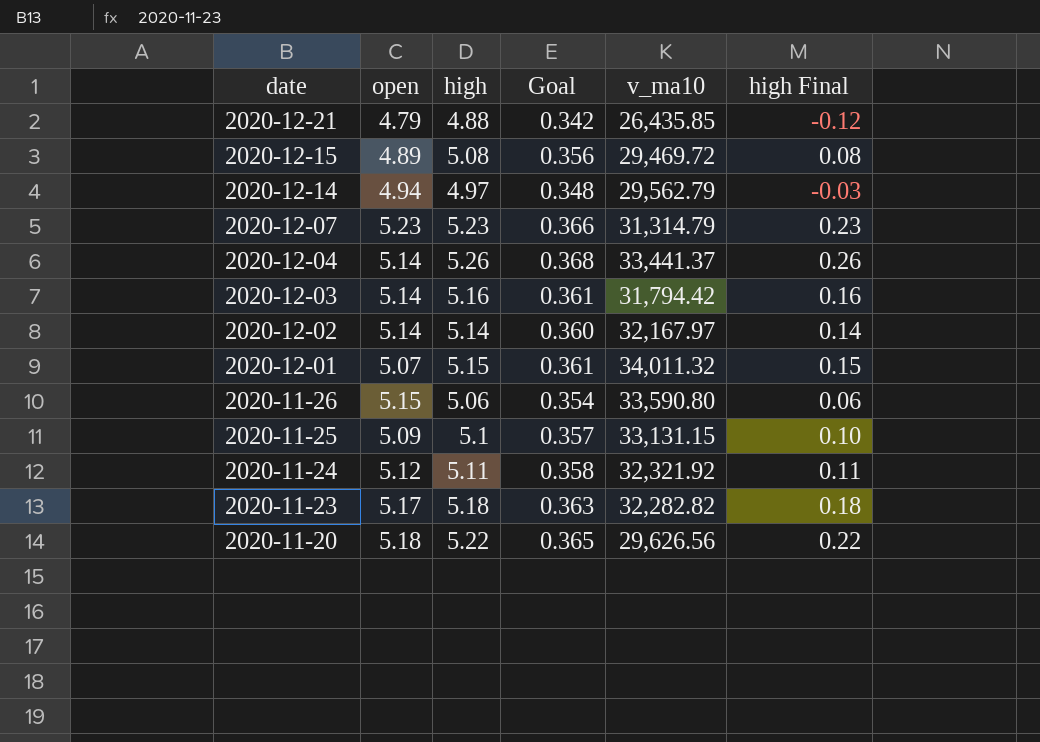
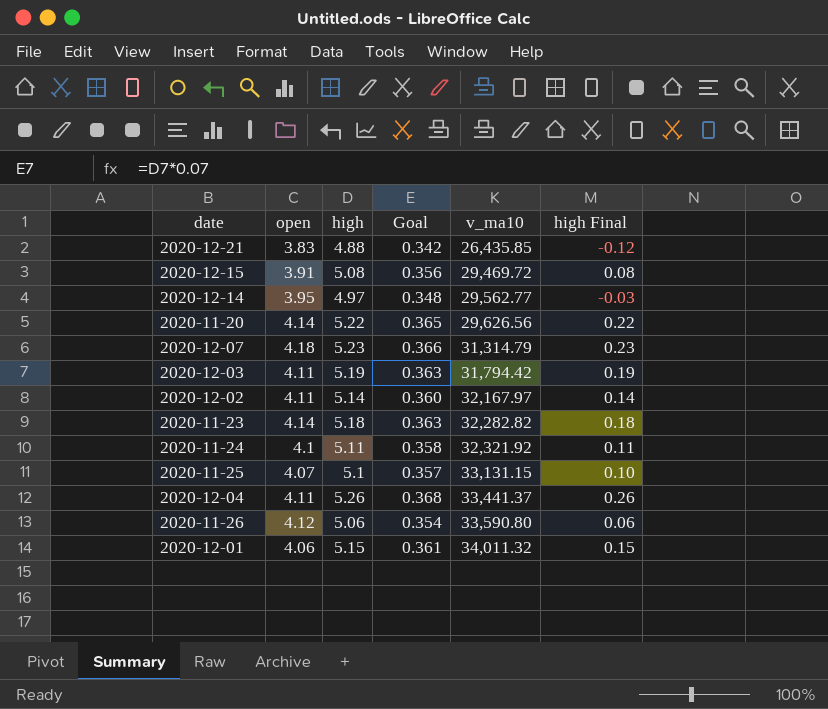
row order: date descending -> v_ma10 ascending
2020-12-21 | open: 4.79 -> 3.83
2020-12-15 | open: 4.89 -> 3.91
2020-12-14 | open: 4.94 -> 3.95
2020-12-14 | v_ma10: 29,562.79 -> 29,562.77
2020-11-20 | open: 5.18 -> 4.14
2020-12-07 | open: 5.23 -> 4.18
2020-12-03 | open: 5.14 -> 4.11
2020-12-03 | high: 5.16 -> 5.19
2020-12-03 | Goal: 0.361 -> 0.363
2020-12-03 | high Final: 0.16 -> 0.19
2020-12-02 | open: 5.14 -> 4.11
2020-11-23 | open: 5.17 -> 4.14
2020-11-24 | open: 5.12 -> 4.1
2020-11-25 | open: 5.09 -> 4.07
2020-12-04 | open: 5.14 -> 4.11
2020-11-26 | open: 5.15 -> 4.12
2020-12-01 | open: 5.07 -> 4.06

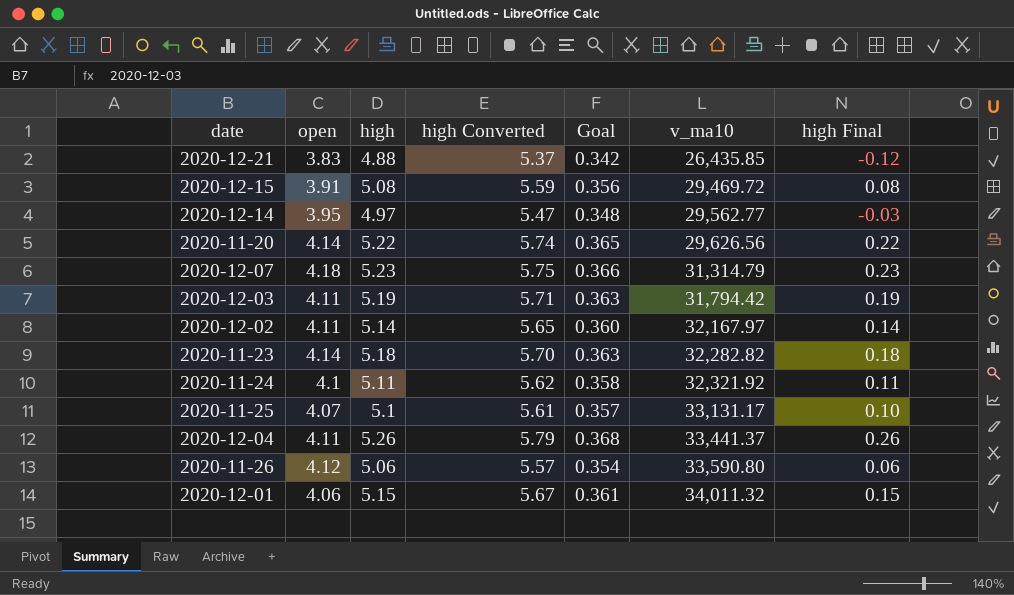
column high Converted | formula: none -> [high] * 1.1
2020-11-25 | v_ma10: 33,131.15 -> 33,131.17

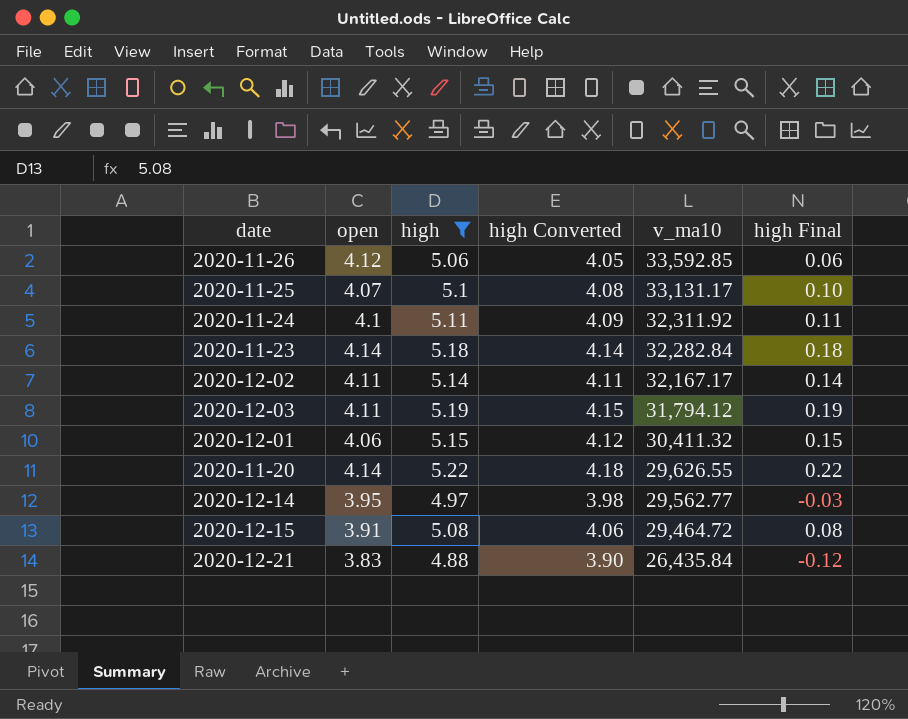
filter: none -> high <= 5.22
row order: v_ma10 ascending -> v_ma10 descending
column Goal | formula: [high] * 0.07 -> none
column high Converted | formula: [high] * 1.1 -> [high] * 0.8
2020-11-26 | v_ma10: 33,590.80 -> 33,592.85
2020-11-24 | v_ma10: 32,321.92 -> 32,311.92
2020-11-23 | v_ma10: 32,282.82 -> 32,282.84
2020-12-02 | v_ma10: 32,167.97 -> 32,167.17
2020-12-03 | v_ma10: 31,794.42 -> 31,794.12
2020-12-01 | v_ma10: 34,011.32 -> 30,411.32
2020-11-20 | v_ma10: 29,626.56 -> 29,626.55
2020-12-15 | v_ma10: 29,469.72 -> 29,464.72
2020-12-21 | v_ma10: 26,435.85 -> 26,435.84

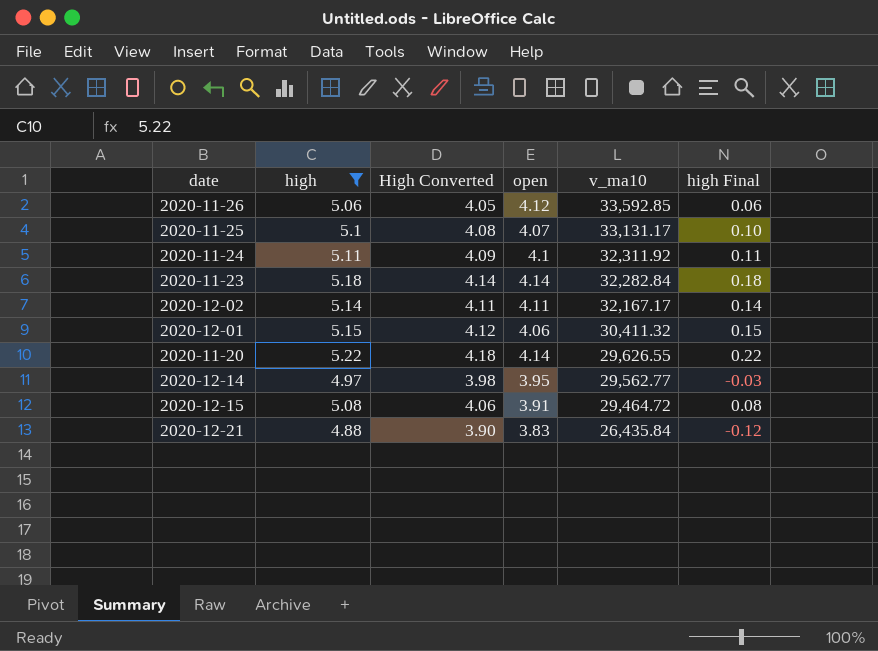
column name: high Converted -> High Converted
column open | position: 2 -> 4
row 2020-12-03: 4.11 | 5.19 | 4.15 | 31,794.12 | 0.19 -> none

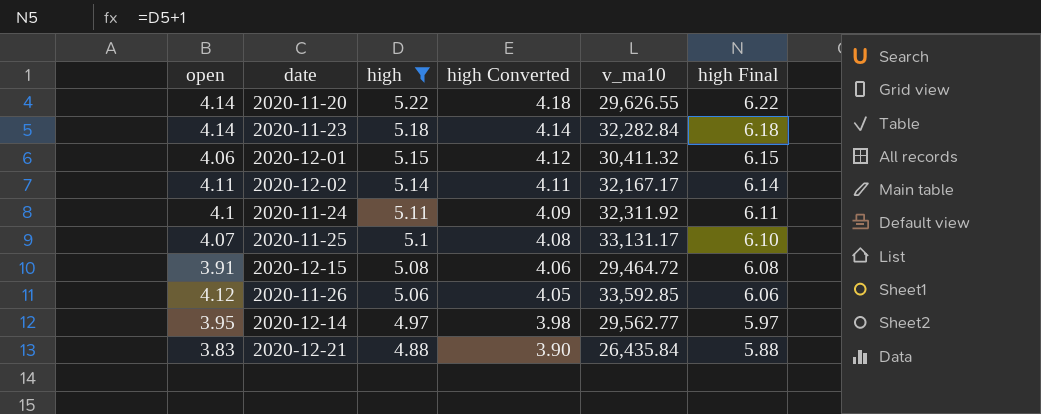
row order: v_ma10 descending -> high descending
column open | position: 4 -> 1
column name: High Converted -> high Converted
column high Final | formula: [high] - 5 -> [high] + 1

